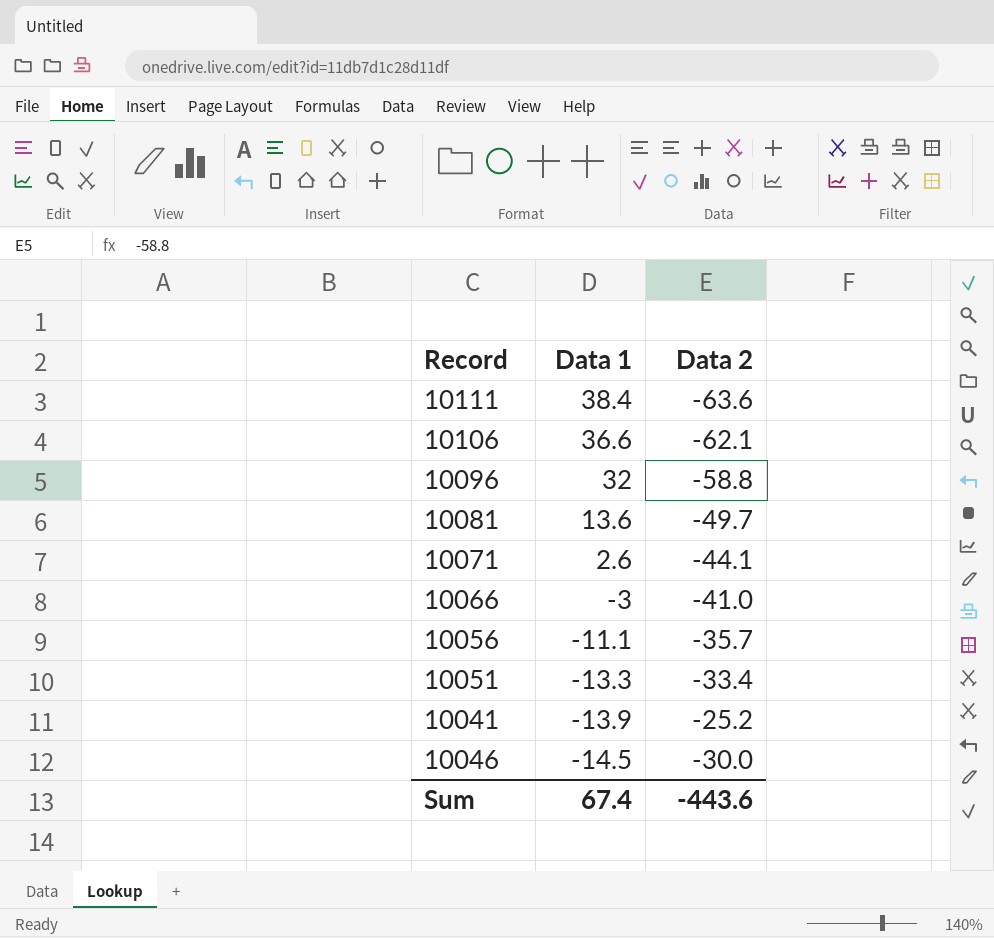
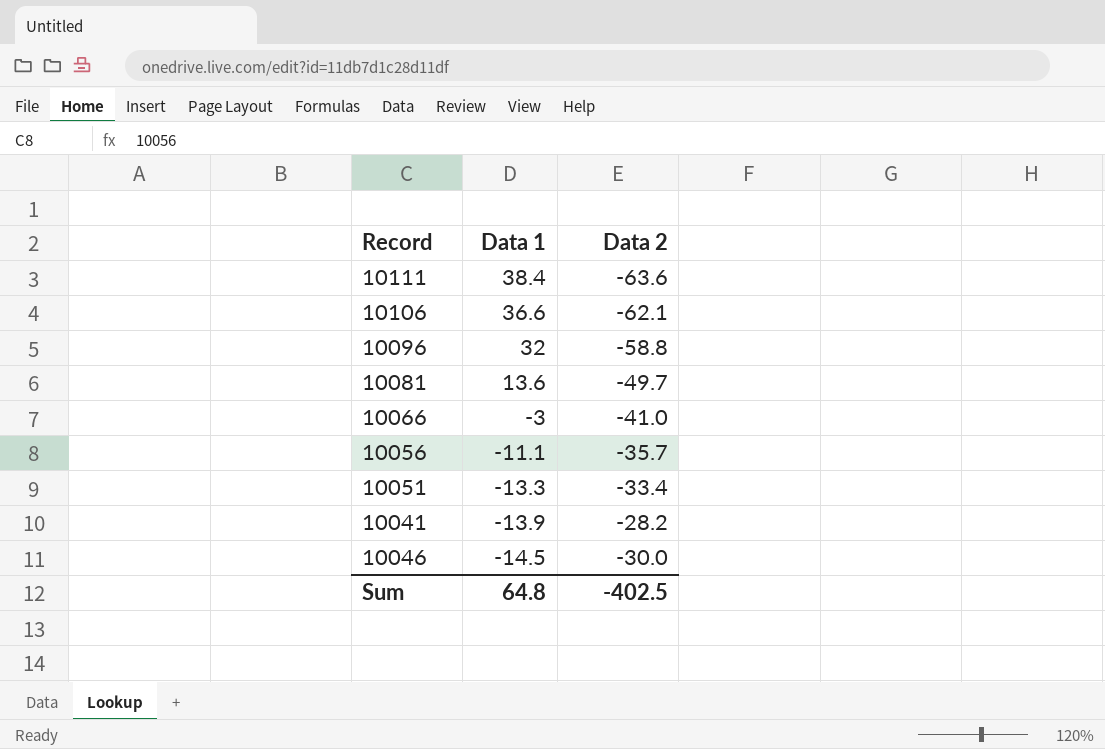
row 10071: 2.6 | -44.1 -> none
10041 | Data 2: -25.2 -> -28.2
Sum | Data 1: 67.4 -> 64.8
Sum | Data 2: -443.6 -> -402.5

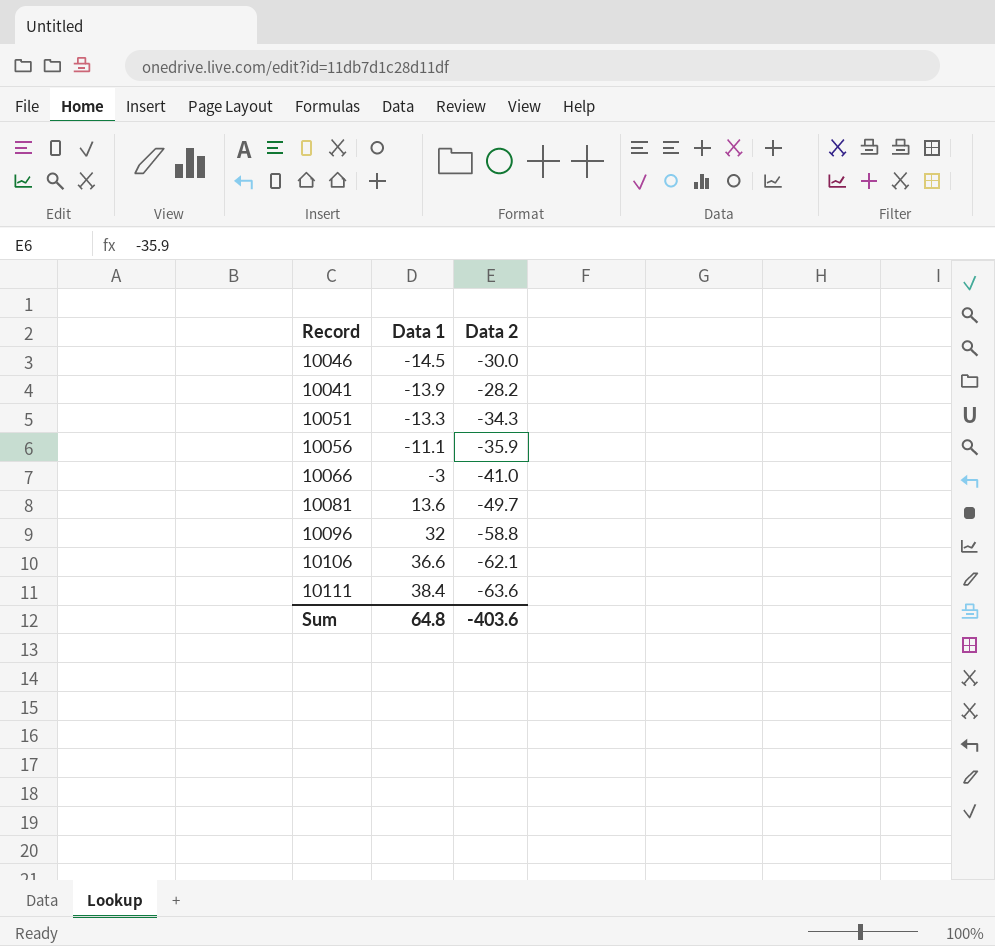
row order: Data 1 descending -> Data 1 ascending
10051 | Data 2: -33.4 -> -34.3
10056 | Data 2: -35.7 -> -35.9
Sum | Data 2: -402.5 -> -403.6

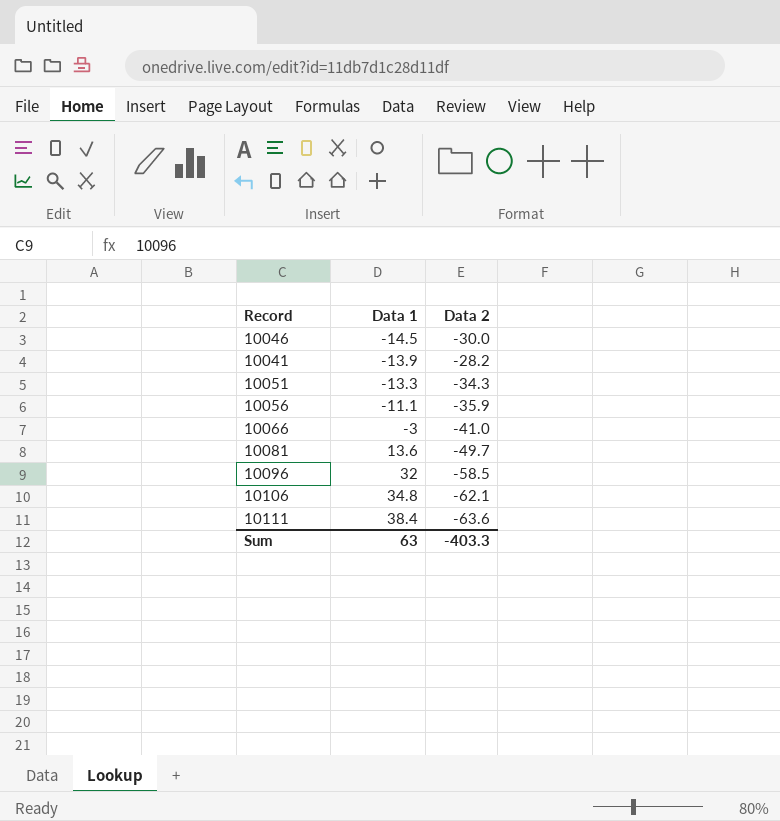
10096 | Data 2: -58.8 -> -58.5
10106 | Data 1: 36.6 -> 34.8
Sum | Data 1: 64.8 -> 63
Sum | Data 2: -403.6 -> -403.3

